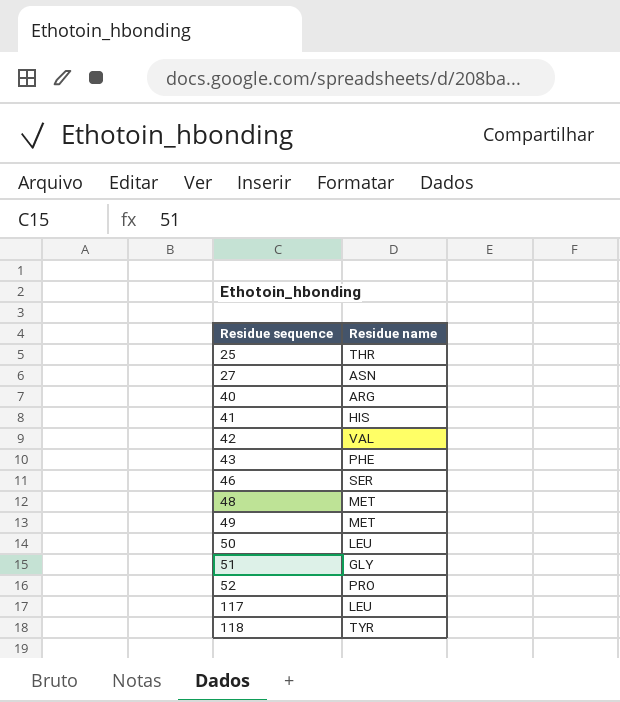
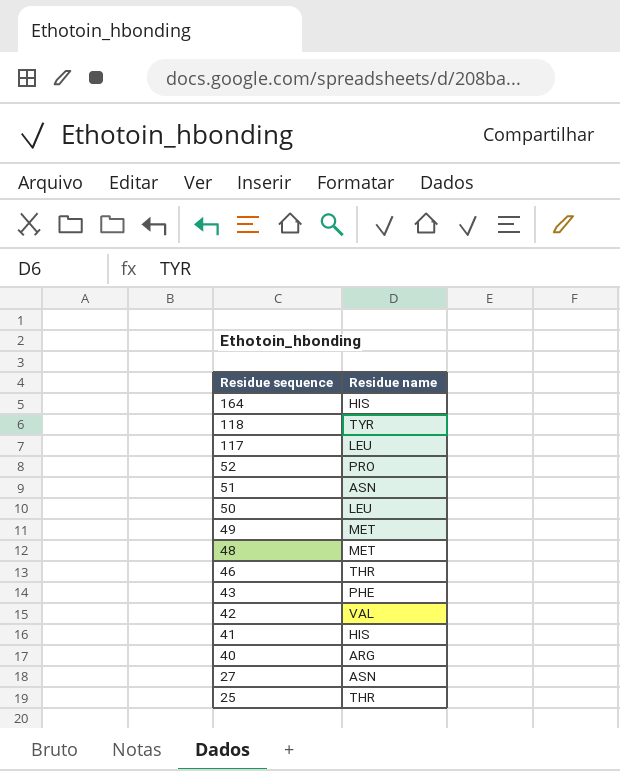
row order: Residue sequence ascending -> Residue sequence descending
row 164: none -> HIS
51 | Residue name: GLY -> ASN
46 | Residue name: SER -> THR

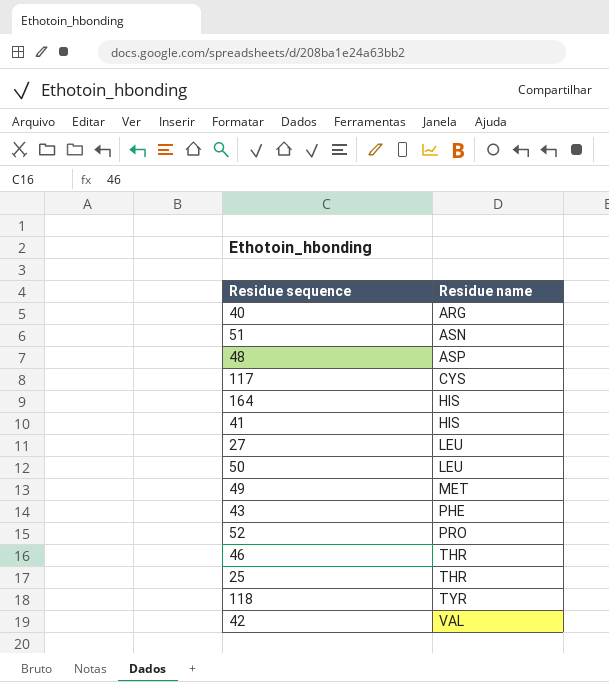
row order: Residue sequence descending -> Residue name ascending
48 | Residue name: MET -> ASP
117 | Residue name: LEU -> CYS
27 | Residue name: ASN -> LEU

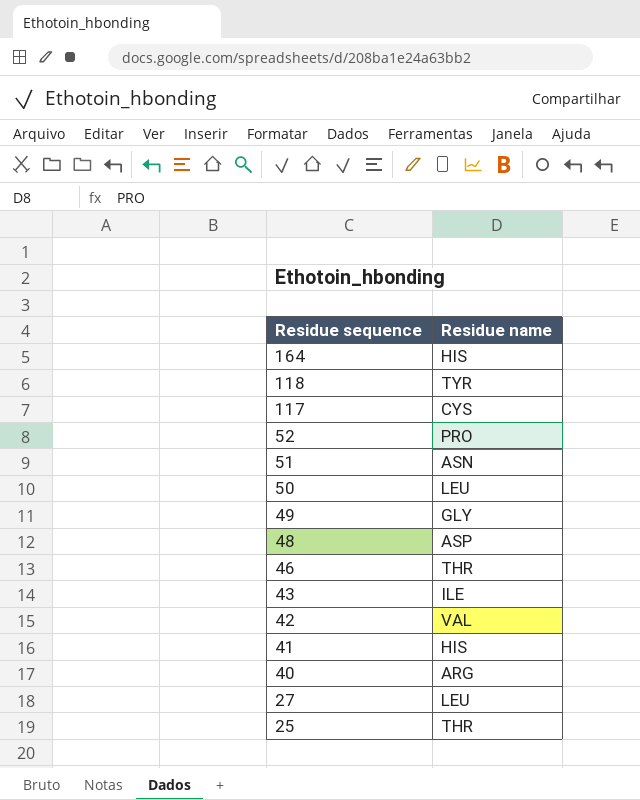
row order: Residue name ascending -> Residue sequence descending
49 | Residue name: MET -> GLY
43 | Residue name: PHE -> ILE

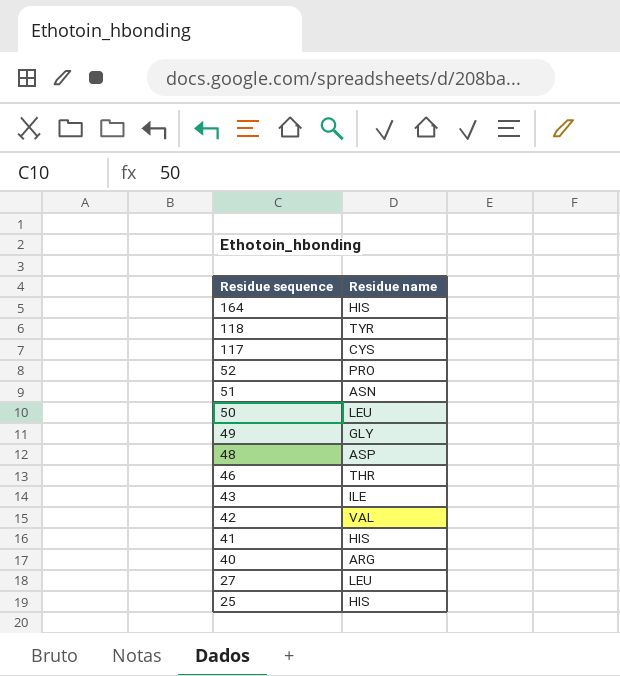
25 | Residue name: THR -> HIS

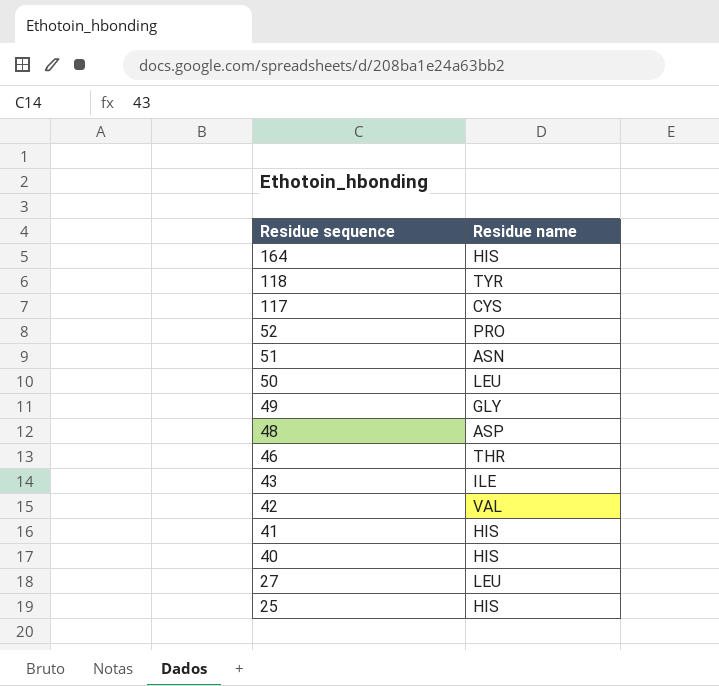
40 | Residue name: ARG -> HIS

